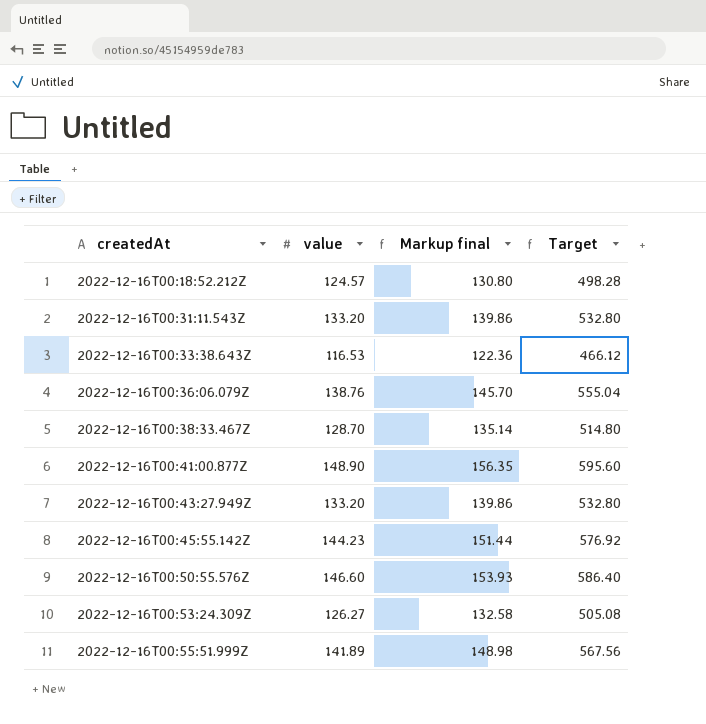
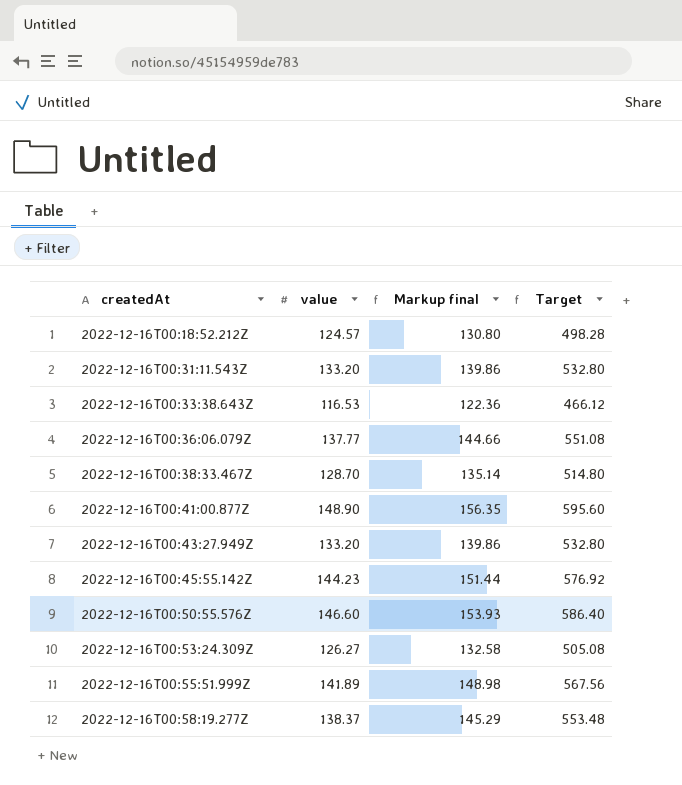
2022-12-16T00:36:06.079Z | value: 138.76 -> 137.77
2022-12-16T00:36:06.079Z | Markup final: 145.70 -> 144.66
2022-12-16T00:36:06.079Z | Target: 555.04 -> 551.08
row 2022-12-16T00:58:19.277Z: none -> 138.37 | 145.29 | 553.48

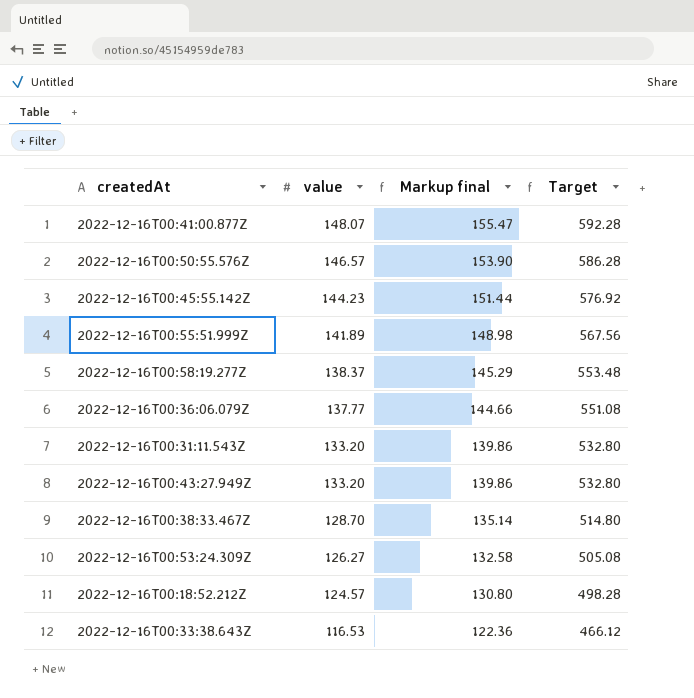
row order: createdAt ascending -> value descending
2022-12-16T00:41:00.877Z | value: 148.90 -> 148.07
2022-12-16T00:41:00.877Z | Markup final: 156.35 -> 155.47
2022-12-16T00:41:00.877Z | Target: 595.60 -> 592.28
2022-12-16T00:50:55.576Z | value: 146.60 -> 146.57
2022-12-16T00:50:55.576Z | Markup final: 153.93 -> 153.90
2022-12-16T00:50:55.576Z | Target: 586.40 -> 586.28

